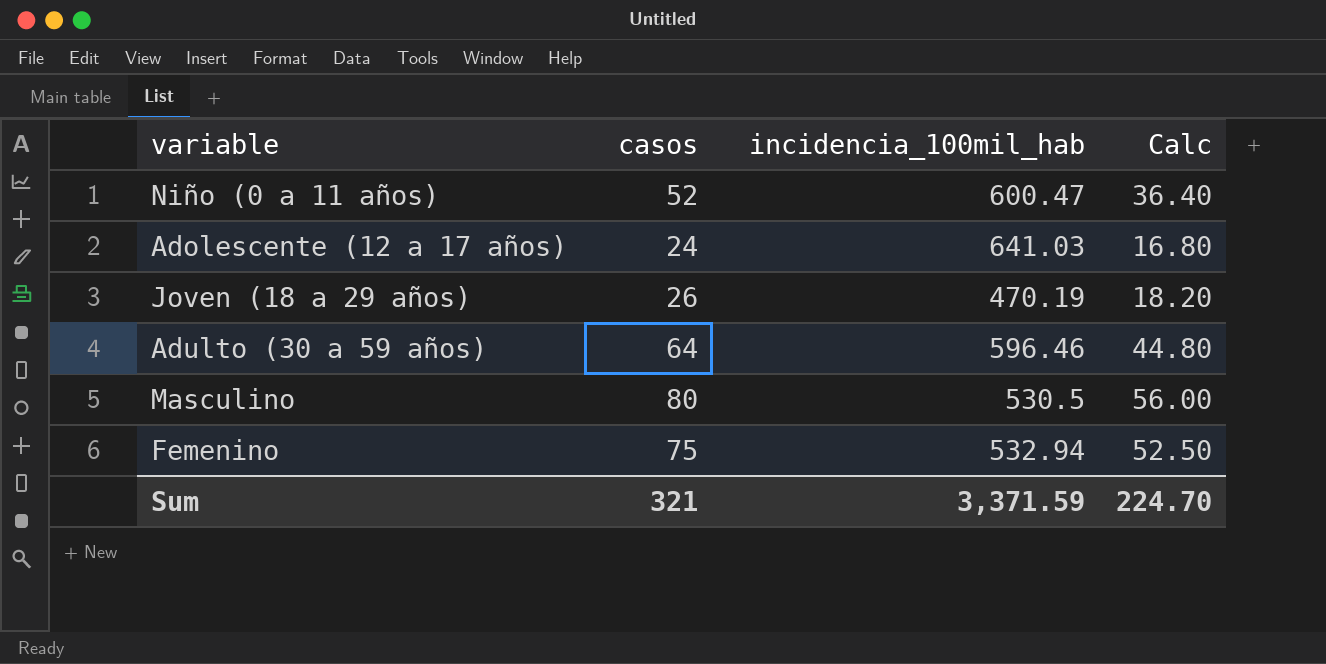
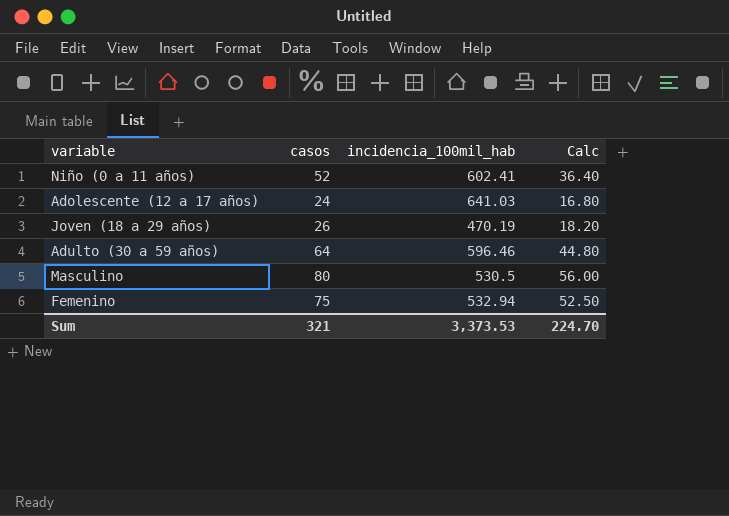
Niño (0 a 11 años) | incidencia_100mil_hab: 600.47 -> 602.41
Sum | incidencia_100mil_hab: 3,371.59 -> 3,373.53

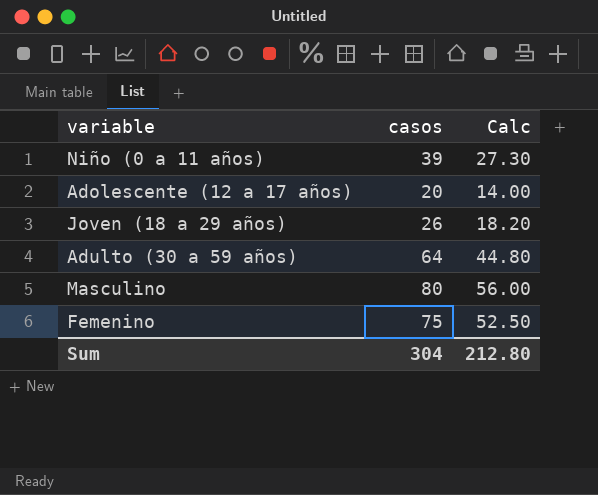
column incidencia_100mil_hab | position: 3 -> none
Niño (0 a 11 años) | casos: 52 -> 39
Niño (0 a 11 años) | Calc: 36.40 -> 27.30
Adolescente (12 a 17 años) | casos: 24 -> 20
Adolescente (12 a 17 años) | Calc: 16.80 -> 14.00
Sum | casos: 321 -> 304
Sum | Calc: 224.70 -> 212.80

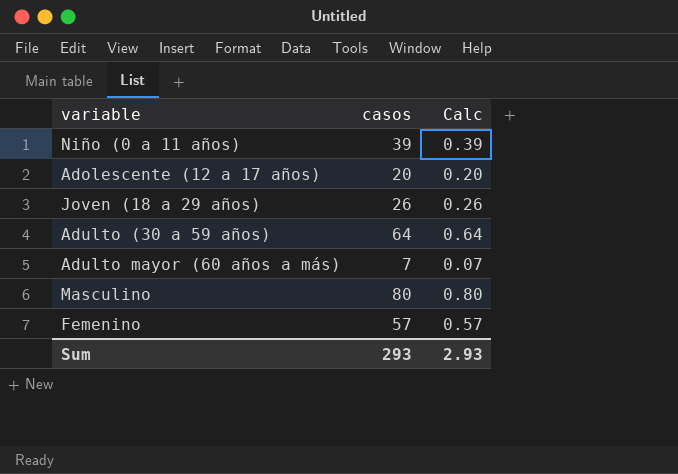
column Calc | formula: [casos] * 0.7 -> [casos] * 0.01
row Adulto mayor (60 años a más): none -> 7 | 0.07
Femenino | casos: 75 -> 57
Sum | casos: 304 -> 293
Sum | Calc: 212.80 -> 2.93

